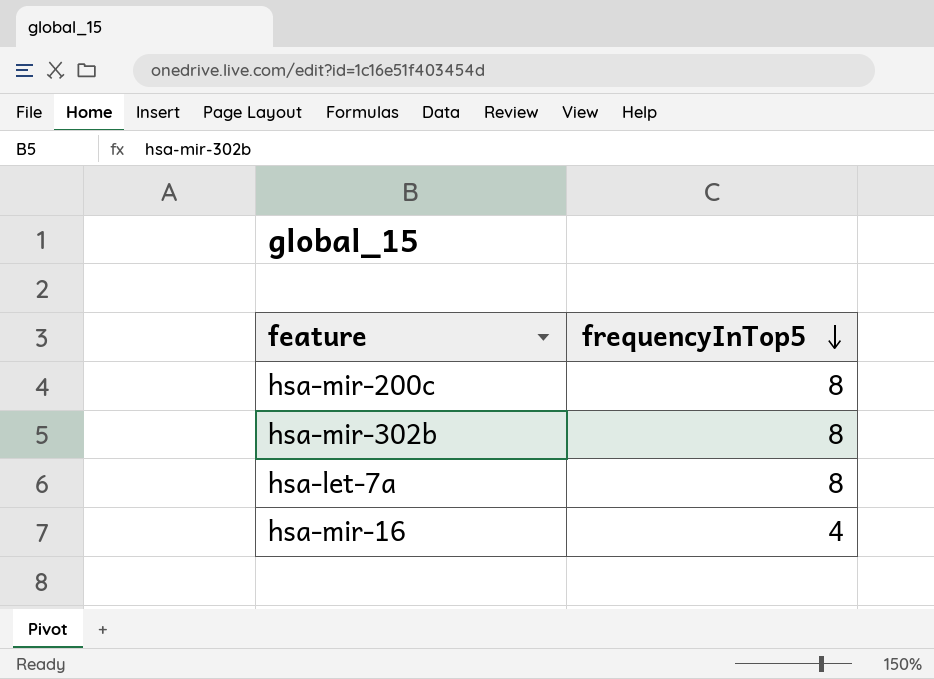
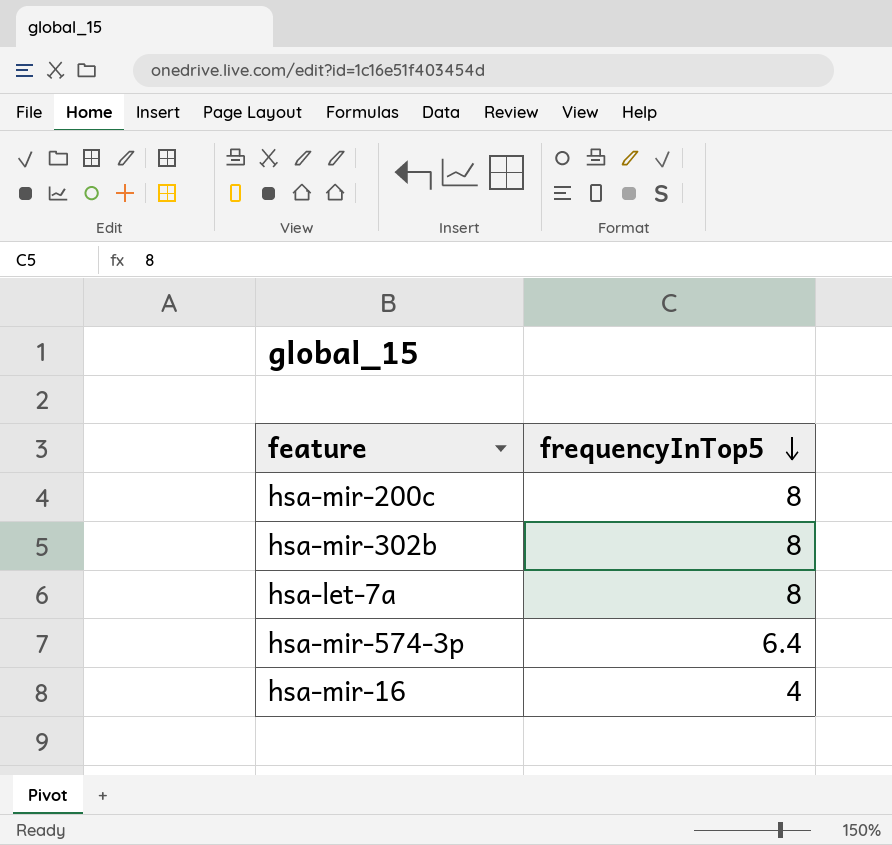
row hsa-mir-574-3p: none -> 6.4

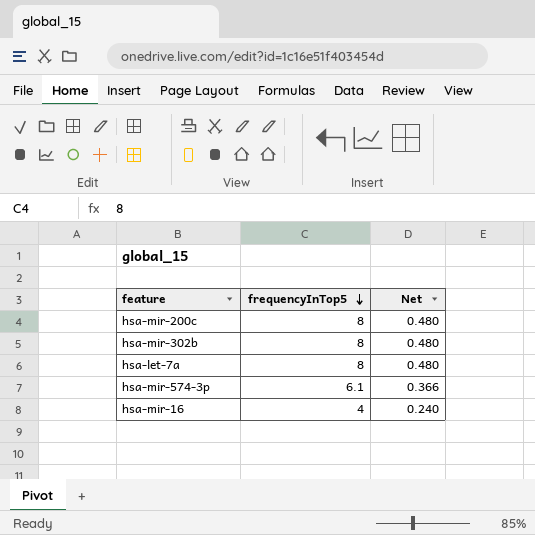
column Net | formula: none -> [frequencyInTop5] * 0.06
hsa-mir-574-3p | frequencyInTop5: 6.4 -> 6.1

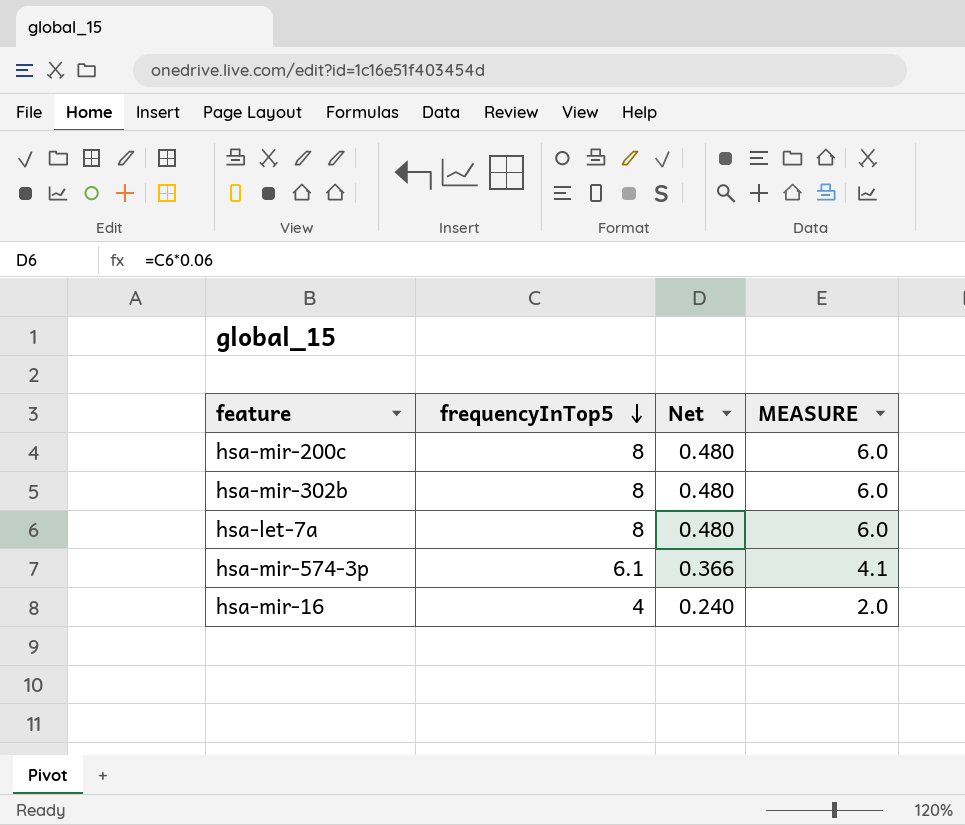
column MEASURE | formula: none -> [frequencyInTop5] - 2

